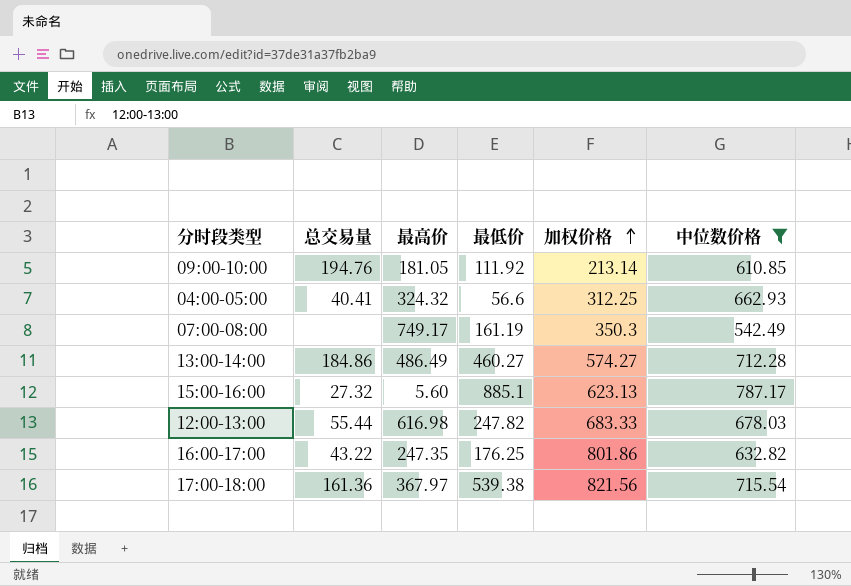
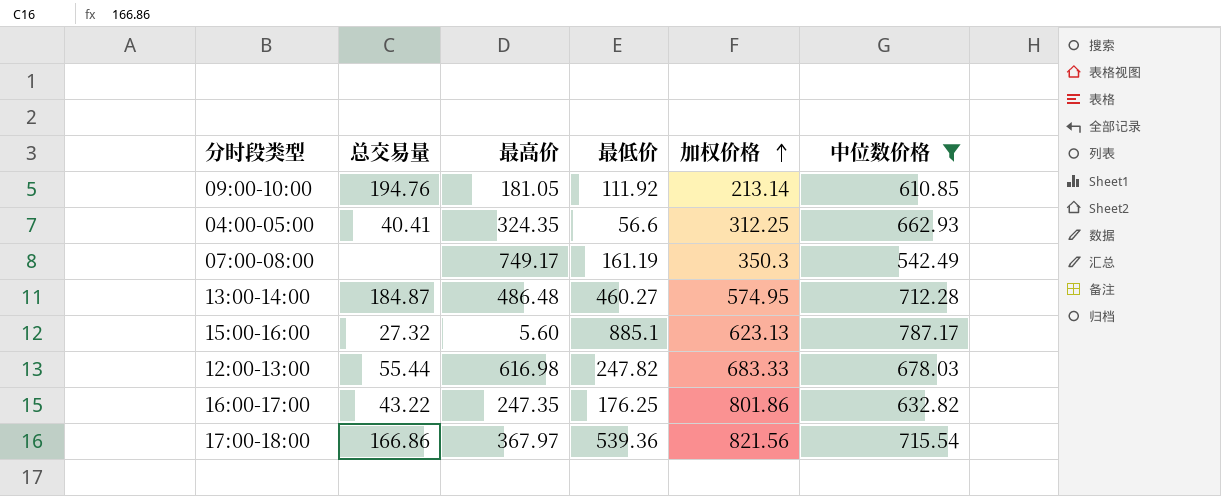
04:00-05:00 | 最高价: 324.32 -> 324.35
13:00-14:00 | 总交易量: 184.86 -> 184.87
13:00-14:00 | 最高价: 486.49 -> 486.48
13:00-14:00 | 加权价格: 574.27 -> 574.95
17:00-18:00 | 总交易量: 161.36 -> 166.86
17:00-18:00 | 最低价: 539.38 -> 539.36

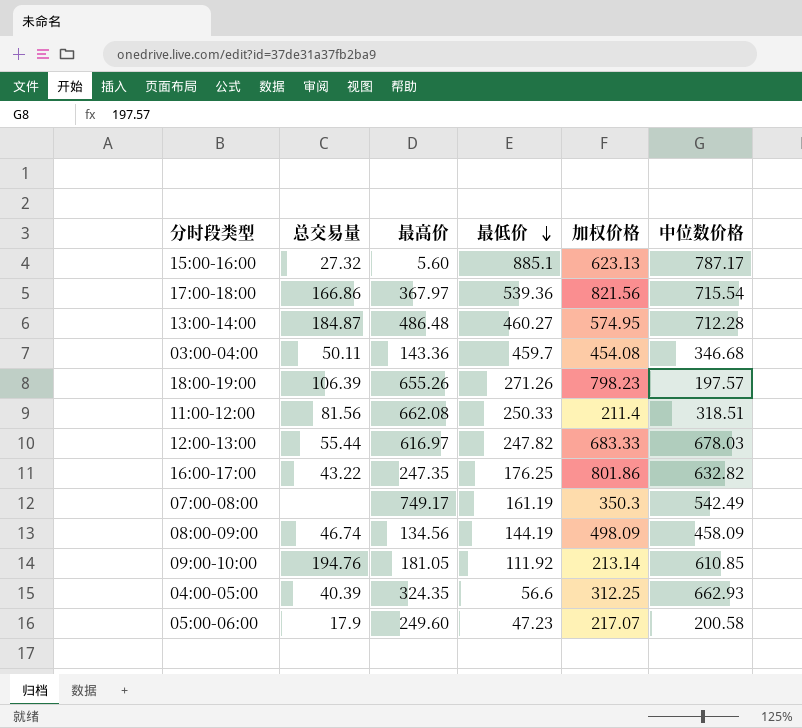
filter: 中位数价格 >= 542.49 -> none
row order: 加权价格 ascending -> 最低价 descending
12:00-13:00 | 最高价: 616.98 -> 616.97
04:00-05:00 | 总交易量: 40.41 -> 40.39

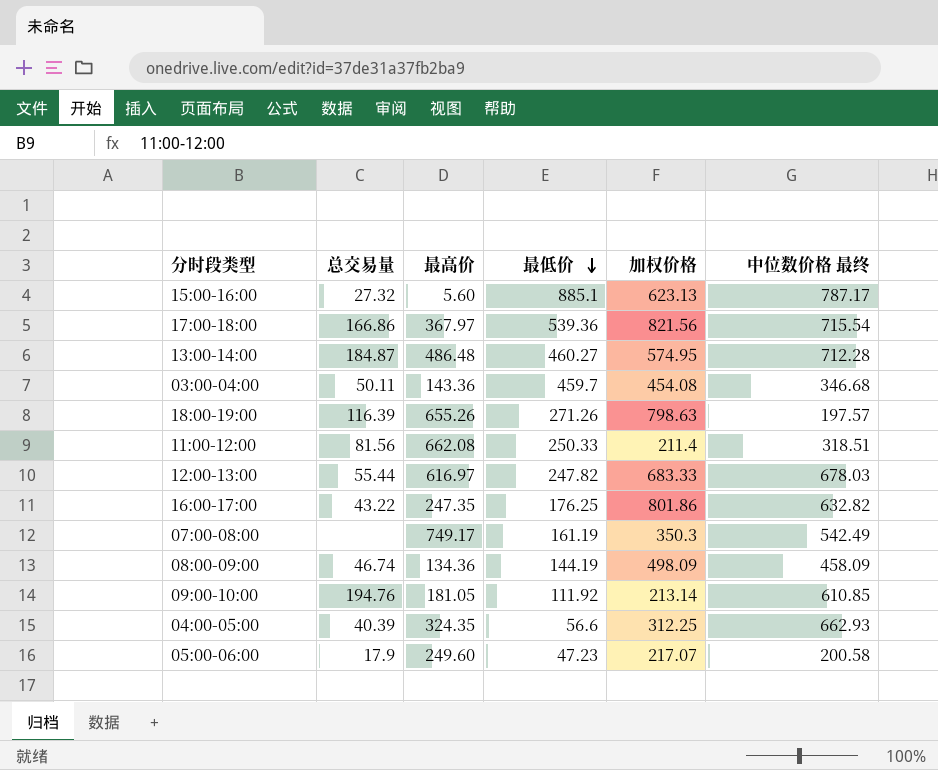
column name: 中位数价格 -> 中位数价格 最终
18:00-19:00 | 总交易量: 106.39 -> 116.39
18:00-19:00 | 加权价格: 798.23 -> 798.63
08:00-09:00 | 最高价: 134.56 -> 134.36

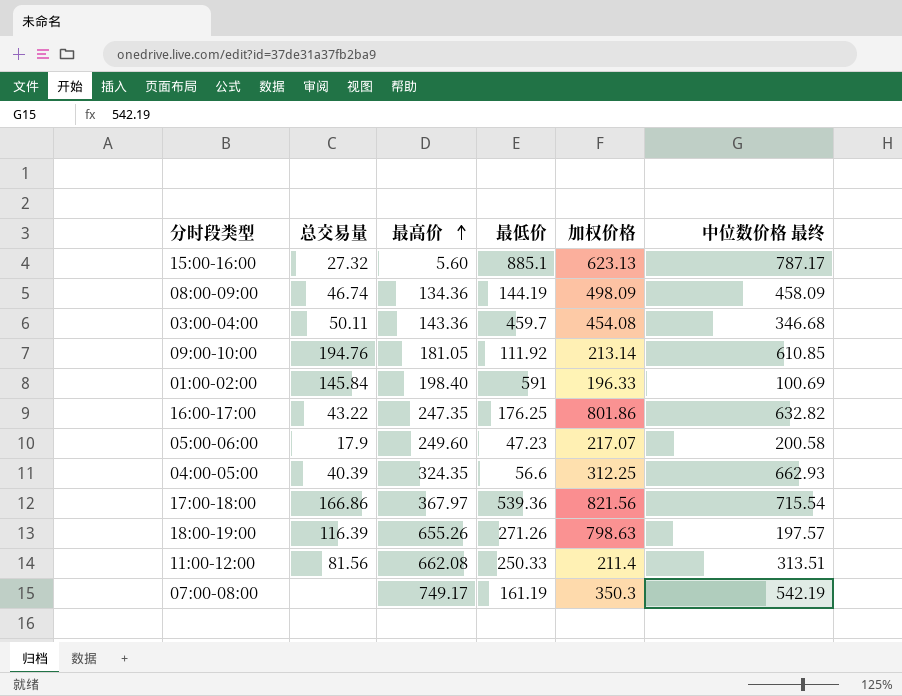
row order: 最低价 descending -> 最高价 ascending
row 13:00-14:00: 184.87 | 486.48 | 460.27 | 574.95 | 712.28 -> none
row 12:00-13:00: 55.44 | 616.97 | 247.82 | 683.33 | 678.03 -> none
row 01:00-02:00: none -> 145.84 | 198.40 | 591 | 196.33 | 100.69
11:00-12:00 | 中位数价格 最终: 318.51 -> 313.51
07:00-08:00 | 中位数价格 最终: 542.49 -> 542.19

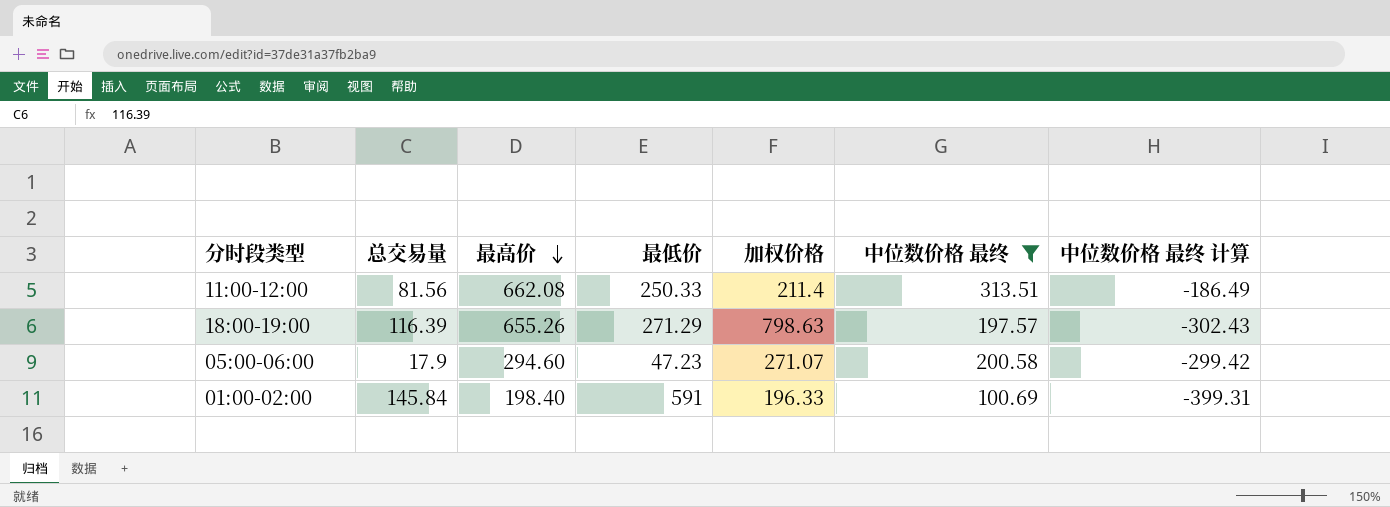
filter: none -> 中位数价格 最终 <= 313.51
row order: 最高价 ascending -> 最高价 descending
column 中位数价格 最终 计算 | formula: none -> [中位数价格 最终] - 500
18:00-19:00 | 最低价: 271.26 -> 271.29
05:00-06:00 | 最高价: 249.60 -> 294.60
05:00-06:00 | 加权价格: 217.07 -> 271.07

